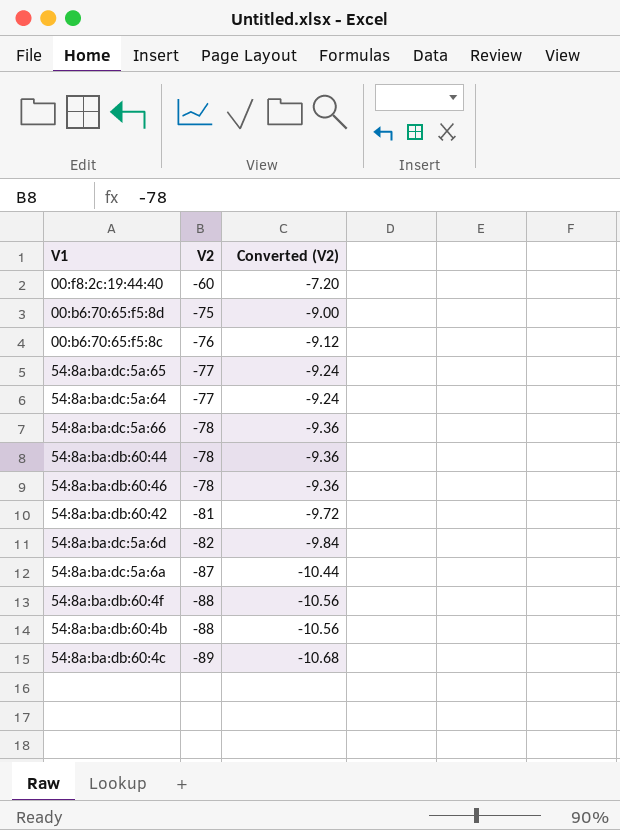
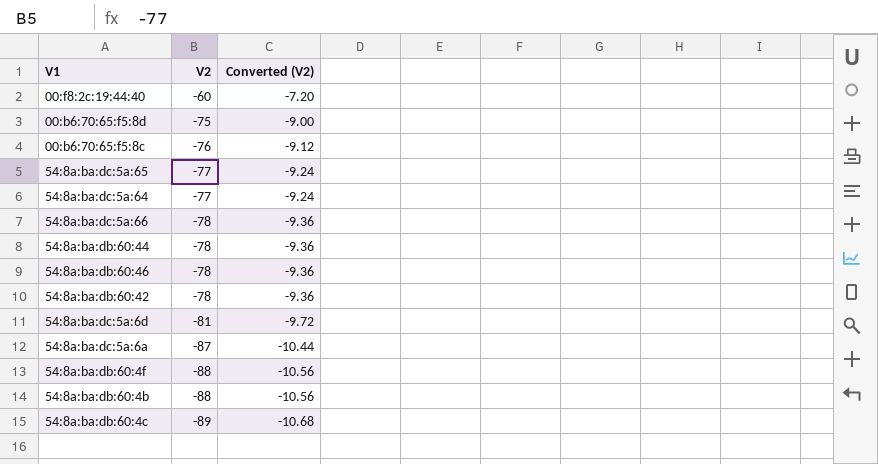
54:8a:ba:db:60:42 | V2: -81 -> -78
54:8a:ba:db:60:42 | Converted (V2): -9.72 -> -9.36
54:8a:ba:dc:5a:6d | V2: -82 -> -81
54:8a:ba:dc:5a:6d | Converted (V2): -9.84 -> -9.72

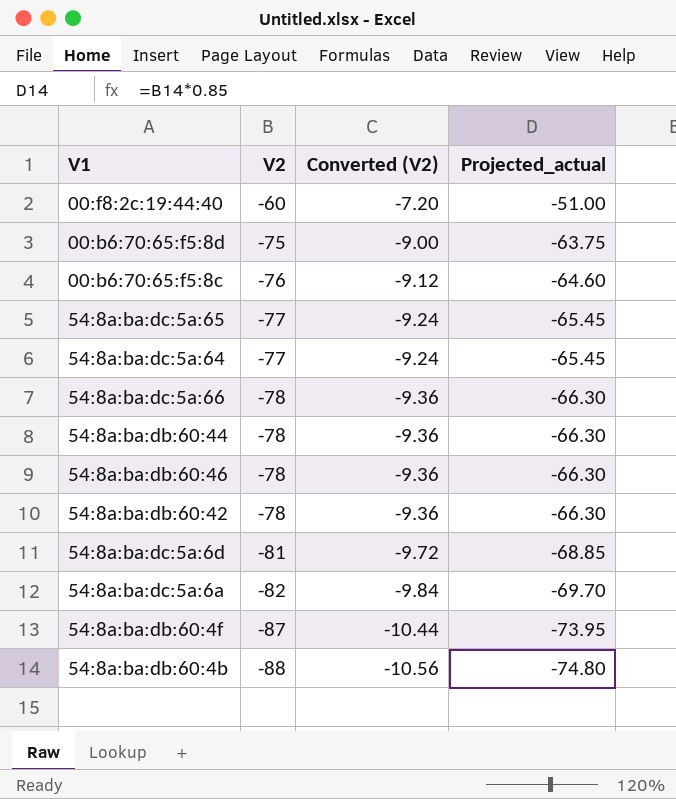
column Projected_actual | formula: none -> [V2] * 0.85
row 54:8a:ba:db:60:4c: -89 | -10.68 -> none
54:8a:ba:dc:5a:6a | V2: -87 -> -82
54:8a:ba:dc:5a:6a | Converted (V2): -10.44 -> -9.84
54:8a:ba:db:60:4f | V2: -88 -> -87
54:8a:ba:db:60:4f | Converted (V2): -10.56 -> -10.44

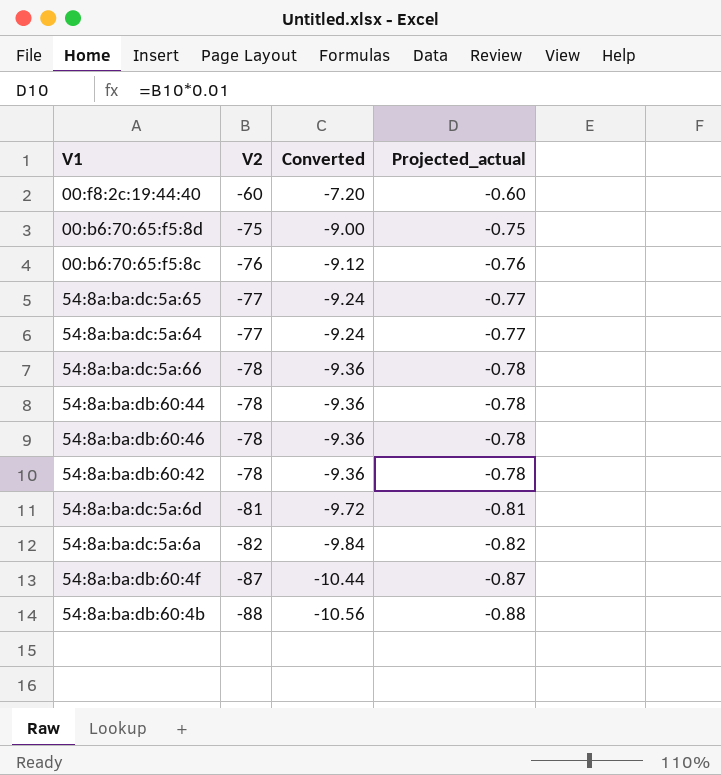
column name: Converted (V2) -> Converted
column Projected_actual | formula: [V2] * 0.85 -> [V2] * 0.01

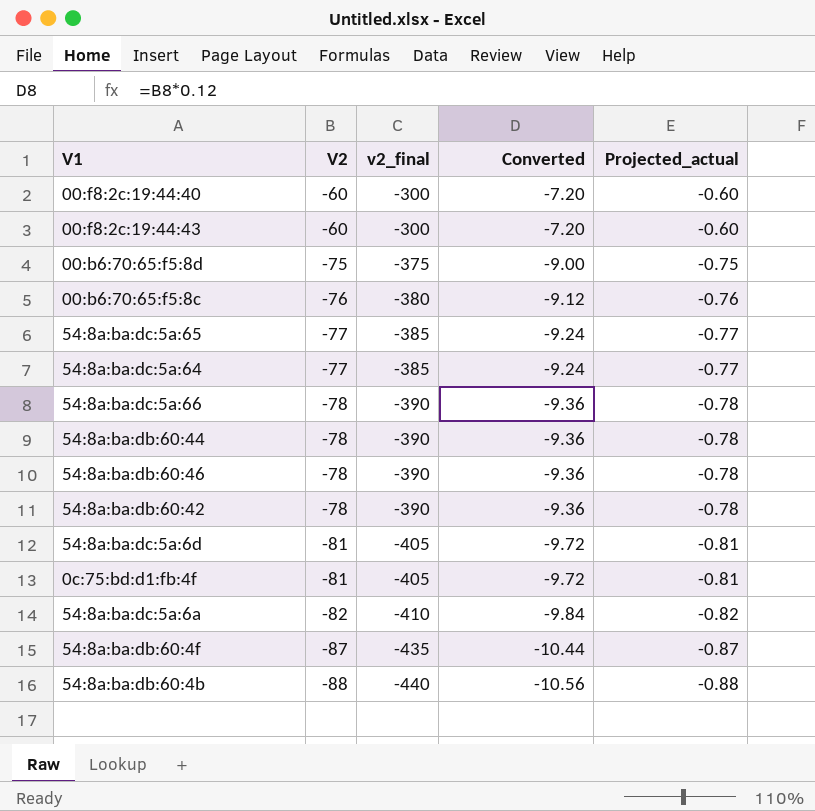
column v2_final | formula: none -> [V2] * 5
row 00:f8:2c:19:44:43: none -> -60 | -300 | -7.20 | -0.60
row 0c:75:bd:d1:fb:4f: none -> -81 | -405 | -9.72 | -0.81

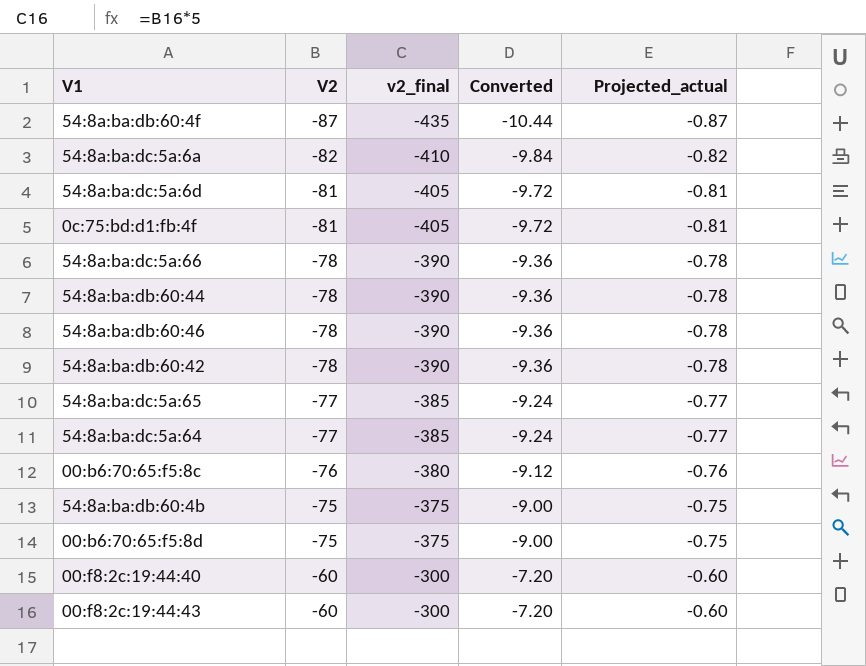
row order: V2 descending -> V2 ascending
54:8a:ba:db:60:4b | V2: -88 -> -75
54:8a:ba:db:60:4b | v2_final: -440 -> -375
54:8a:ba:db:60:4b | Converted: -10.56 -> -9.00
54:8a:ba:db:60:4b | Projected_actual: -0.88 -> -0.75

